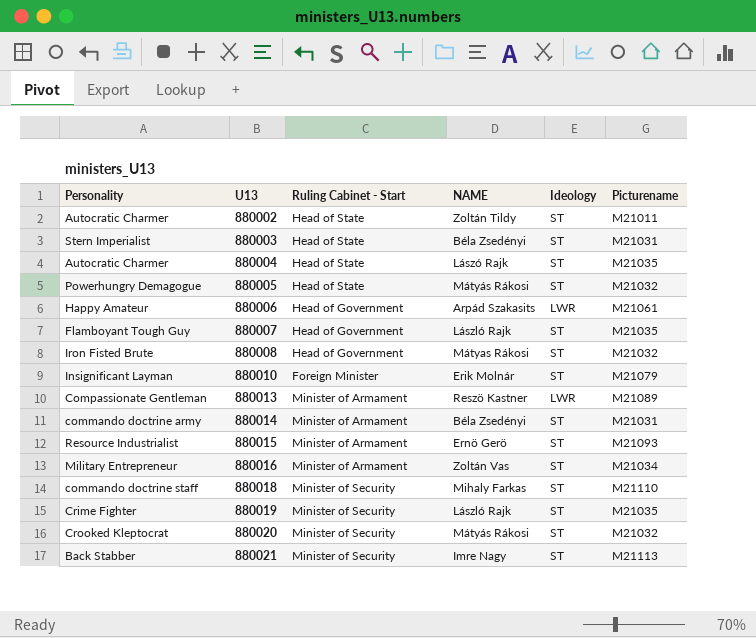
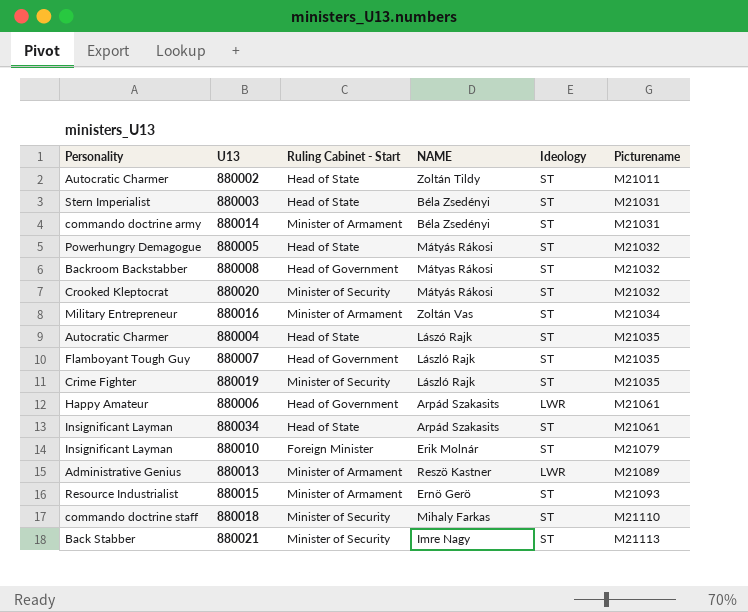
row order: U13 ascending -> Picturename ascending
880008 | Personality: Iron Fisted Brute -> Backroom Backstabber
row 880034: none -> Insignificant Layman | Head of State | Arpád Szakasits | ST | M21061
880013 | Personality: Compassionate Gentleman -> Administrative Genius

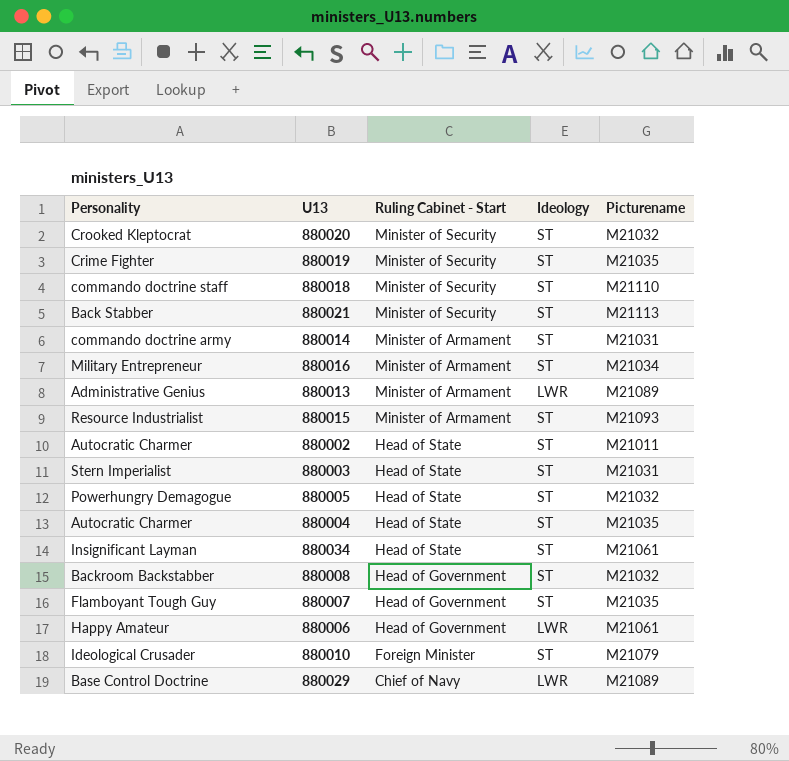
row order: Picturename ascending -> Ruling Cabinet - Start descending
column NAME | position: 4 -> none
880010 | Personality: Insignificant Layman -> Ideological Crusader
row 880029: none -> Base Control Doctrine | Chief of Navy | LWR | M21089

